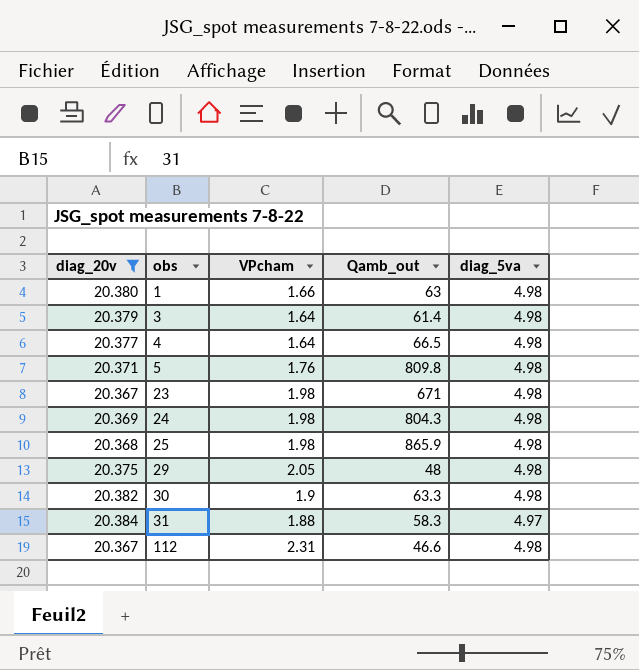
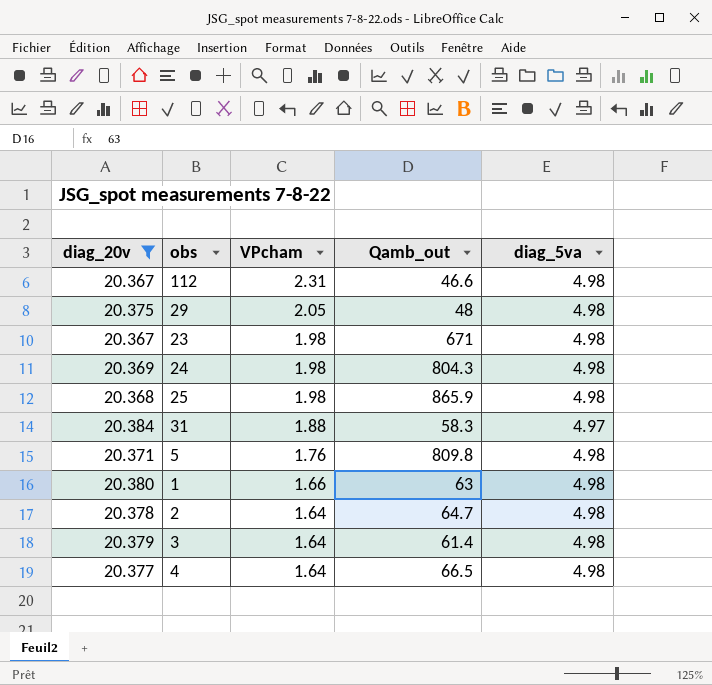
row order: obs ascending -> VPcham descending
row 30: 20.382 | 1.9 | 63.3 | 4.98 -> none
row 2: none -> 20.378 | 1.64 | 64.7 | 4.98

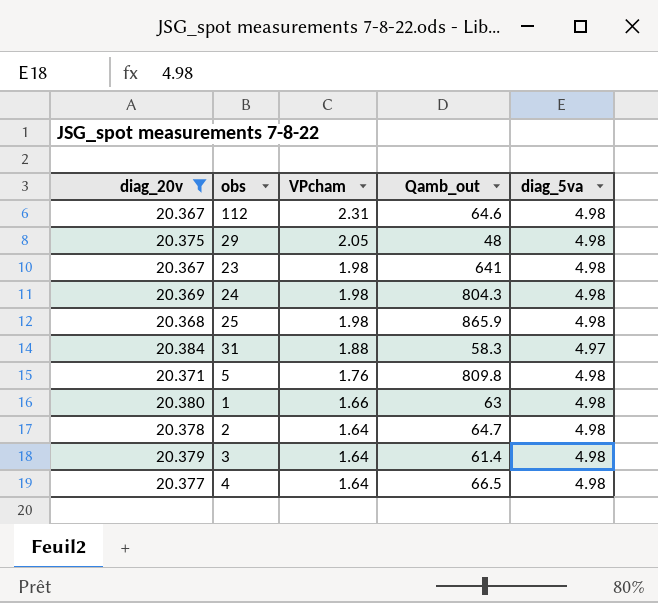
112 | Qamb_out: 46.6 -> 64.6
23 | Qamb_out: 671 -> 641

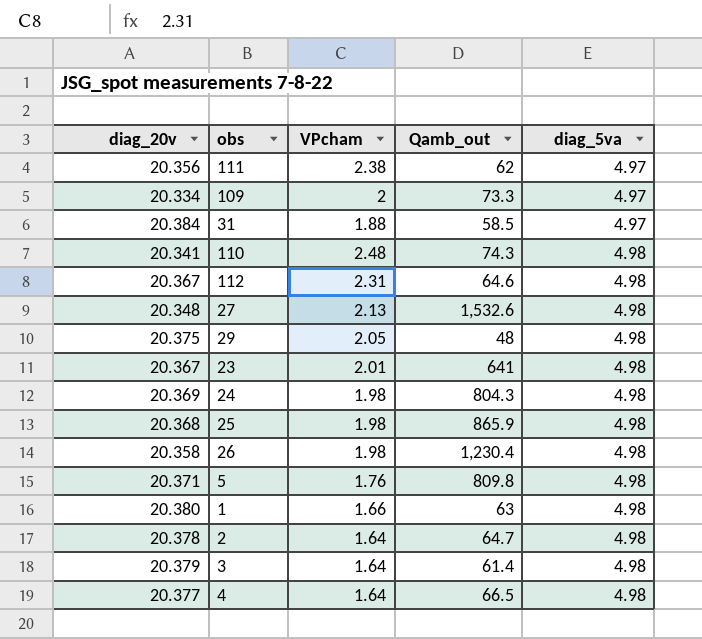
filter: diag_20v >= 20.367 -> none
row order: VPcham descending -> diag_5va ascending
31 | Qamb_out: 58.3 -> 58.5
23 | VPcham: 1.98 -> 2.01

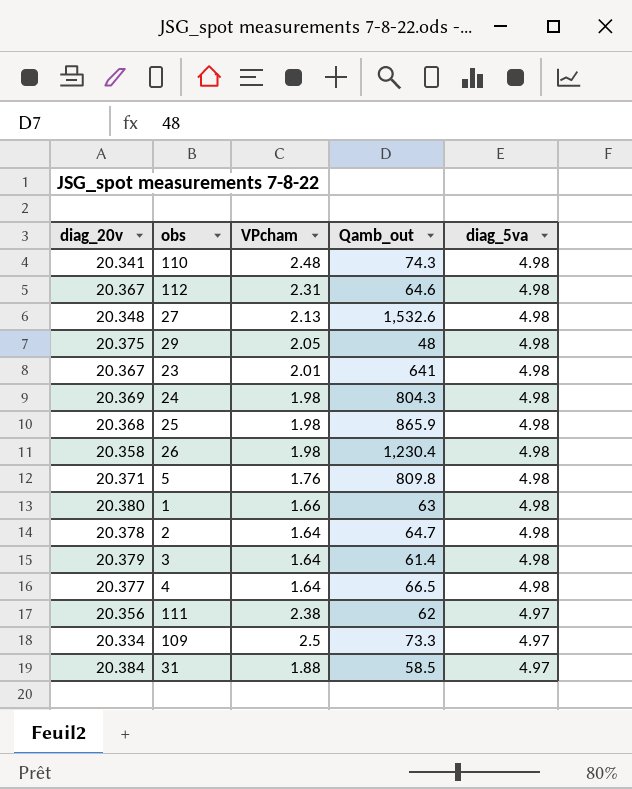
row order: diag_5va ascending -> diag_5va descending
109 | VPcham: 2 -> 2.5

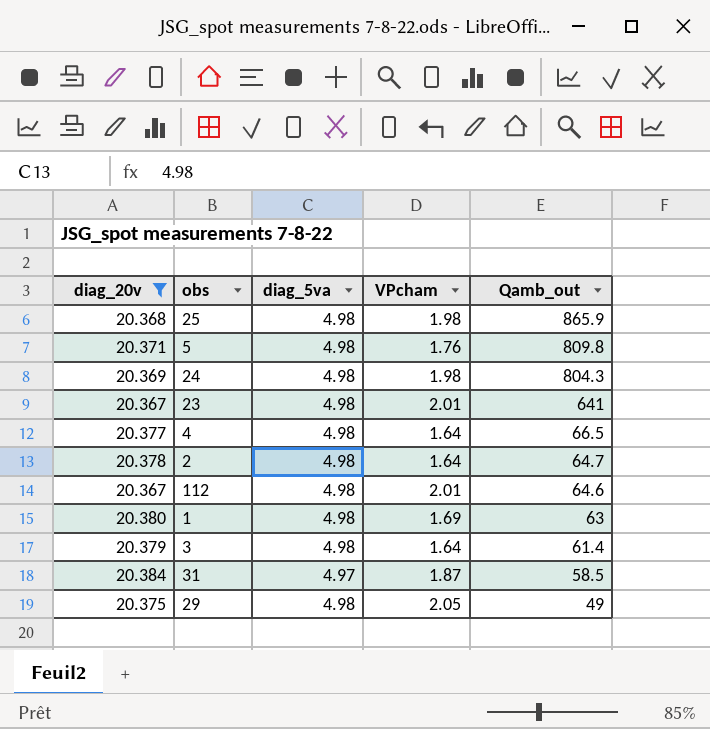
filter: none -> diag_20v >= 20.367
row order: diag_5va descending -> Qamb_out descending
column diag_5va | position: 5 -> 3
112 | VPcham: 2.31 -> 2.01
1 | VPcham: 1.66 -> 1.69
31 | VPcham: 1.88 -> 1.87
29 | Qamb_out: 48 -> 49

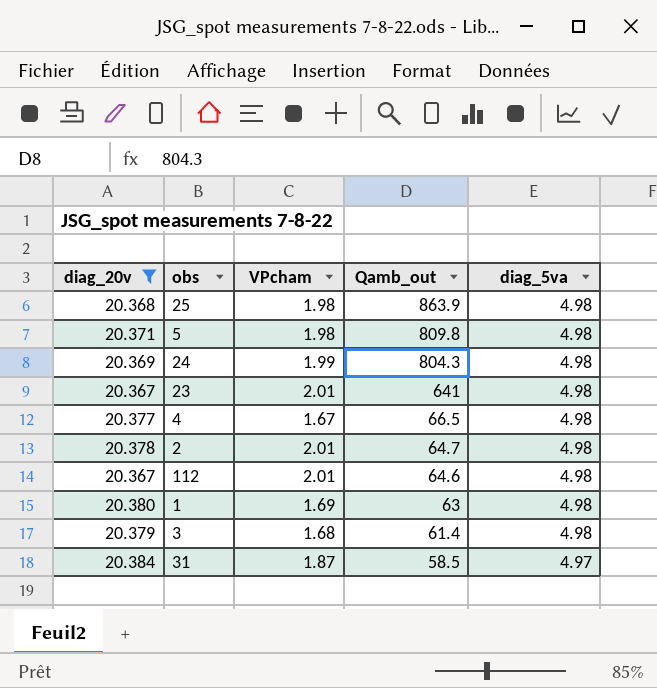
column diag_5va | position: 3 -> 5
row 29: 20.375 | 4.98 | 2.05 | 49 -> none
25 | Qamb_out: 865.9 -> 863.9
5 | VPcham: 1.76 -> 1.98
24 | VPcham: 1.98 -> 1.99
4 | VPcham: 1.64 -> 1.67
2 | VPcham: 1.64 -> 2.01
3 | VPcham: 1.64 -> 1.68

